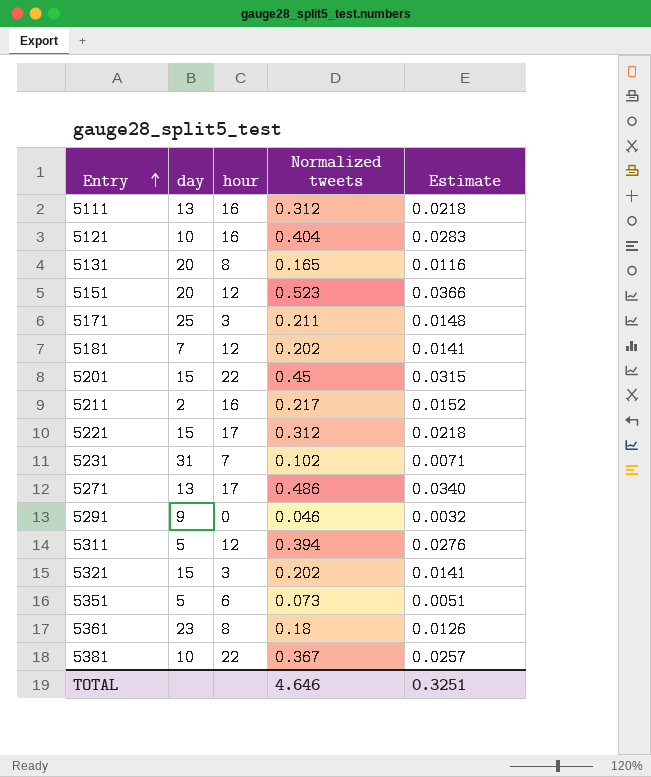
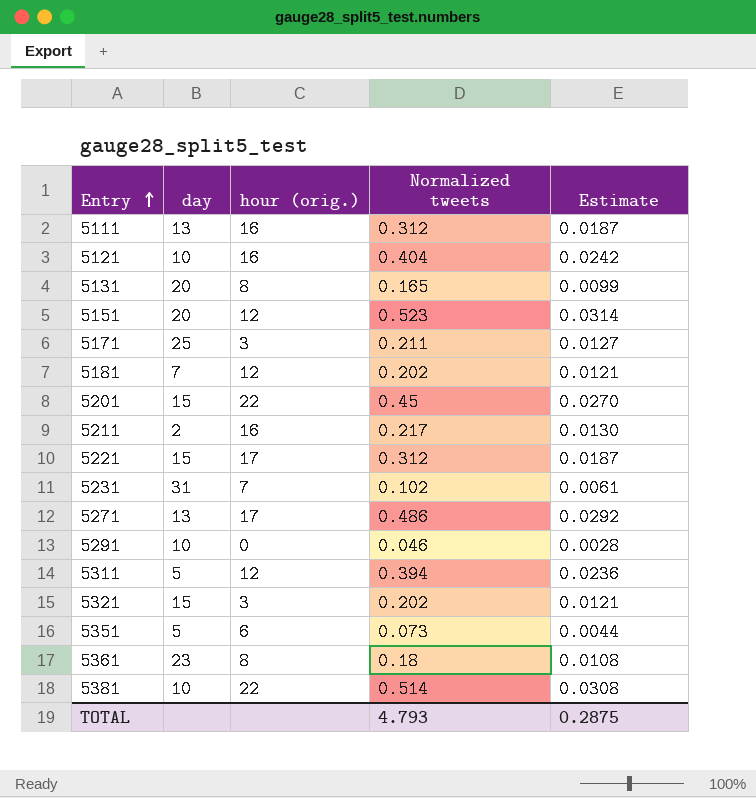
column name: hour -> hour (orig.)
column Estimate | formula: [Normalized tweets] * 0.07 -> [Normalized tweets] * 0.06
5291 | day: 9 -> 10
5381 | Normalized tweets: 0.367 -> 0.514
TOTAL | Normalized tweets: 4.646 -> 4.793
TOTAL | Estimate: 0.3251 -> 0.2875

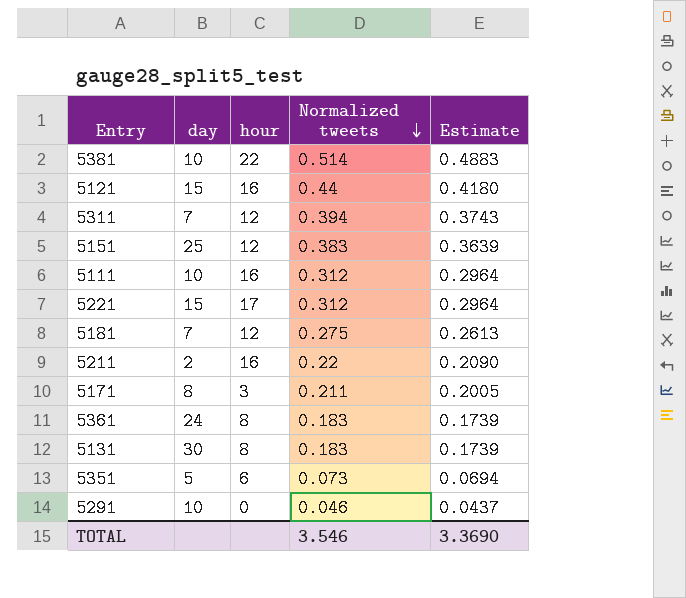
row order: Entry ascending -> Normalized tweets descending
column name: hour (orig.) -> hour
column Estimate | formula: [Normalized tweets] * 0.06 -> [Normalized tweets] * 0.95
row 5201: 15 | 22 | 0.45 | 0.0270 -> none
row 5231: 31 | 7 | 0.102 | 0.0061 -> none
row 5271: 13 | 17 | 0.486 | 0.0292 -> none
row 5321: 15 | 3 | 0.202 | 0.0121 -> none
5121 | day: 10 -> 15
5121 | Normalized tweets: 0.404 -> 0.44
5311 | day: 5 -> 7
5151 | day: 20 -> 25
5151 | Normalized tweets: 0.523 -> 0.383
5111 | day: 13 -> 10
5181 | Normalized tweets: 0.202 -> 0.275
5211 | Normalized tweets: 0.217 -> 0.22
5171 | day: 25 -> 8
5361 | day: 23 -> 24
5361 | Normalized tweets: 0.18 -> 0.183
5131 | day: 20 -> 30
5131 | Normalized tweets: 0.165 -> 0.183
TOTAL | Normalized tweets: 4.793 -> 3.546
TOTAL | Estimate: 0.2875 -> 3.3690

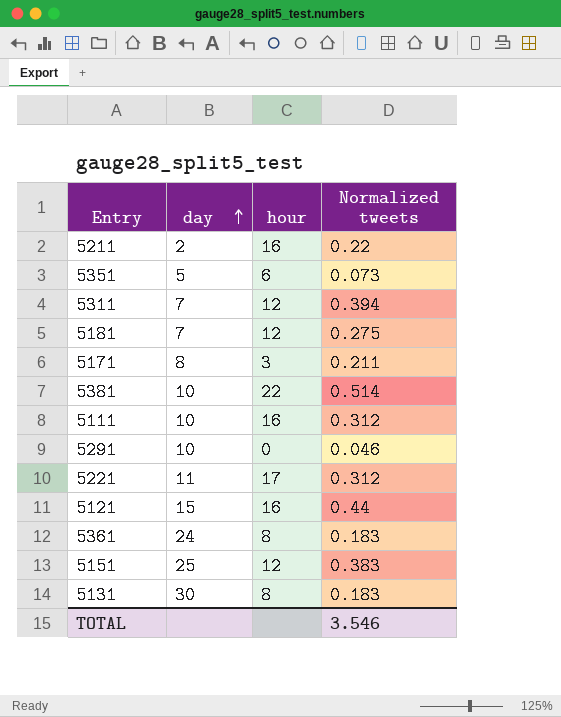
row order: Normalized tweets descending -> day ascending
column Estimate | formula: [Normalized tweets] * 0.95 -> none
5221 | day: 15 -> 11

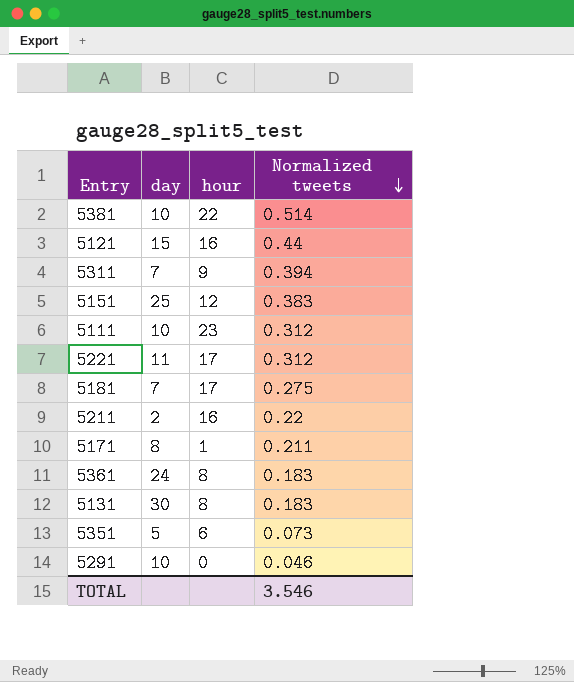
row order: day ascending -> Normalized tweets descending
5311 | hour: 12 -> 9
5111 | hour: 16 -> 23
5181 | hour: 12 -> 17
5171 | hour: 3 -> 1

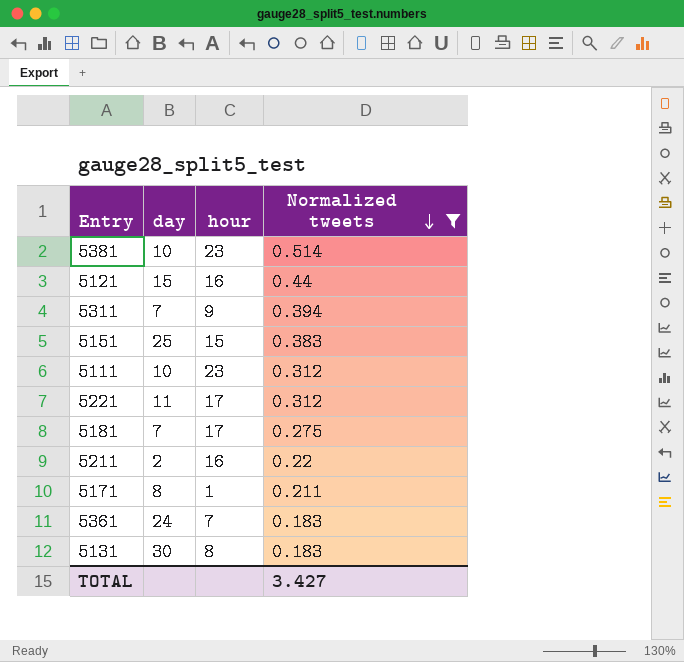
filter: none -> Normalized tweets >= 0.183
5381 | hour: 22 -> 23
5151 | hour: 12 -> 15
5361 | hour: 8 -> 7
TOTAL | Normalized tweets: 3.546 -> 3.427

